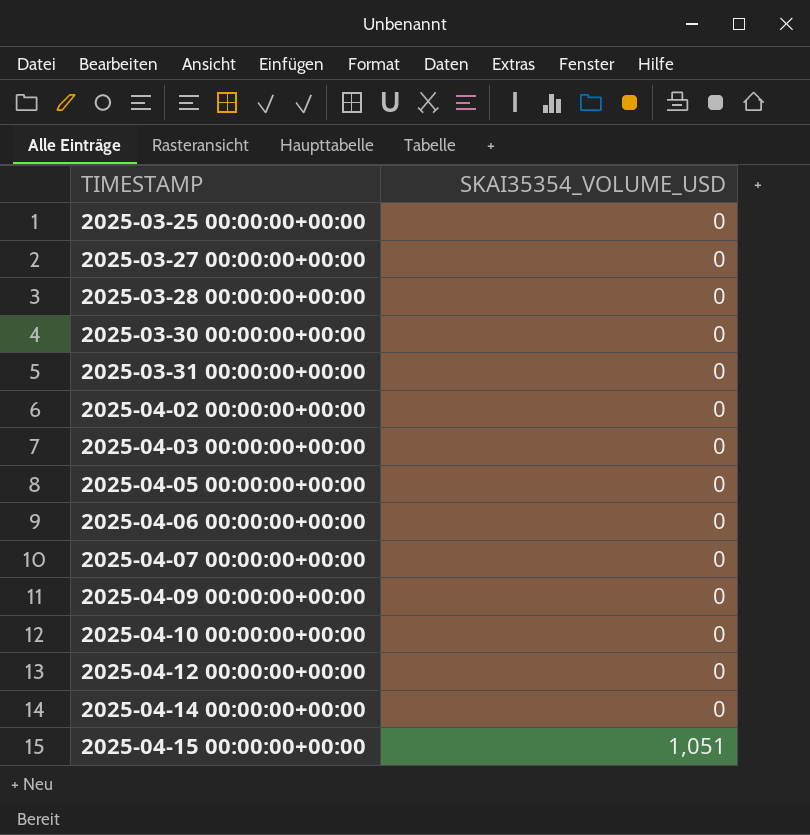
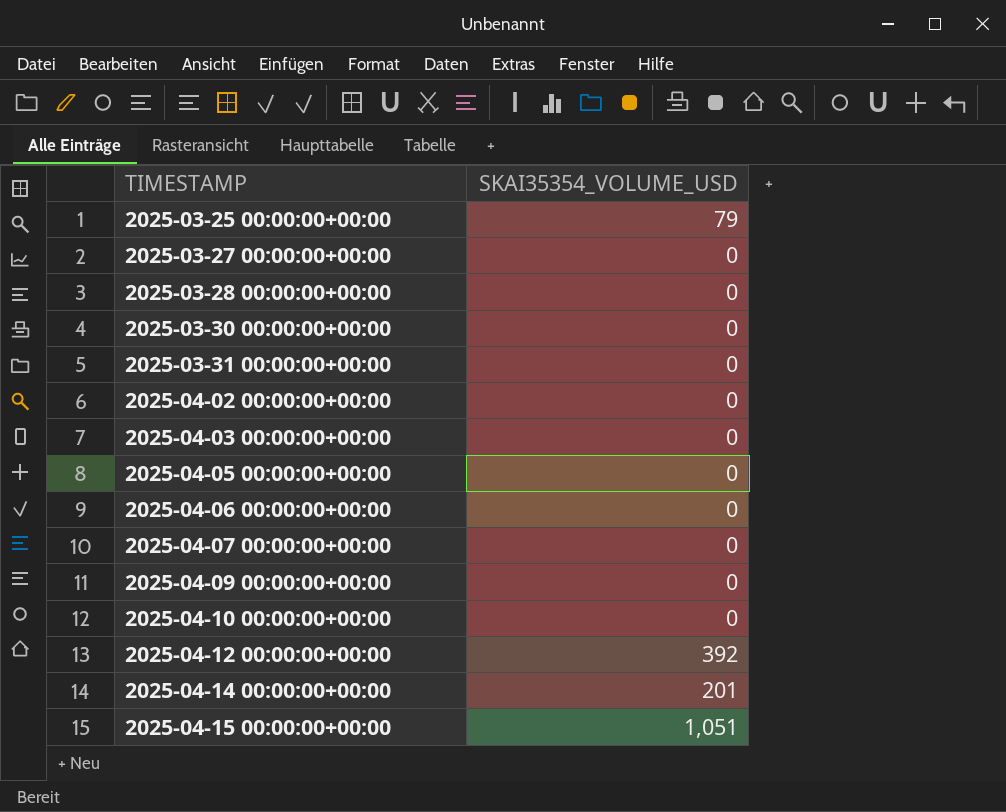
2025-03-25 00:00:00+00:00 | SKAI35354_VOLUME_USD: 0 -> 79
2025-04-12 00:00:00+00:00 | SKAI35354_VOLUME_USD: 0 -> 392
2025-04-14 00:00:00+00:00 | SKAI35354_VOLUME_USD: 0 -> 201

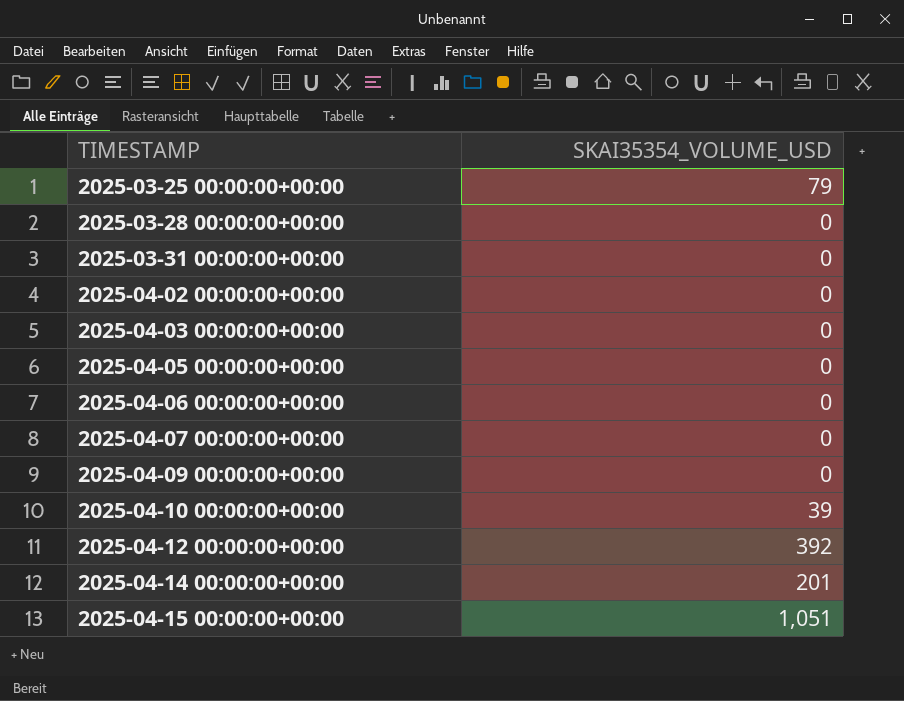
row 2025-03-27 00:00:00+00:00: 0 -> none
row 2025-03-30 00:00:00+00:00: 0 -> none
2025-04-10 00:00:00+00:00 | SKAI35354_VOLUME_USD: 0 -> 39

